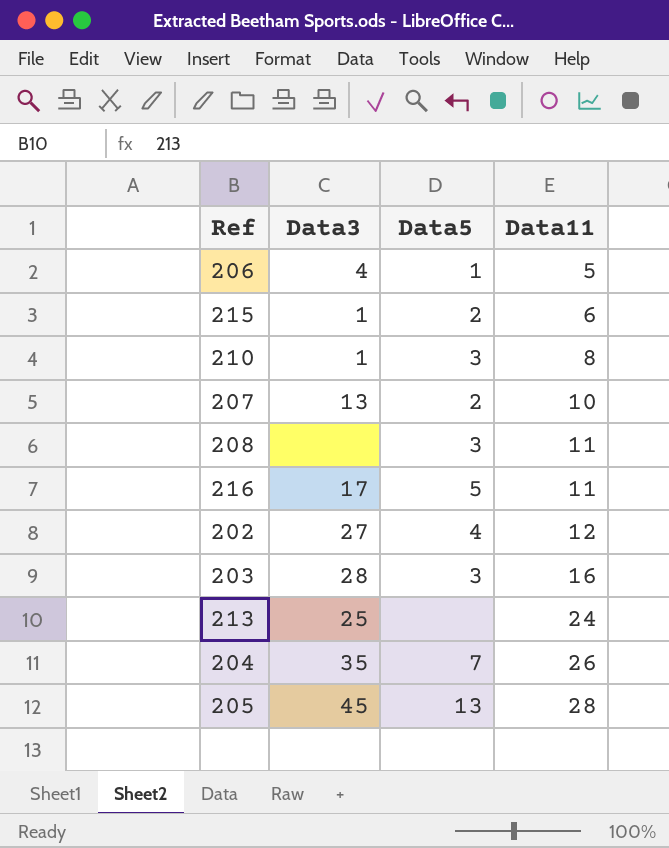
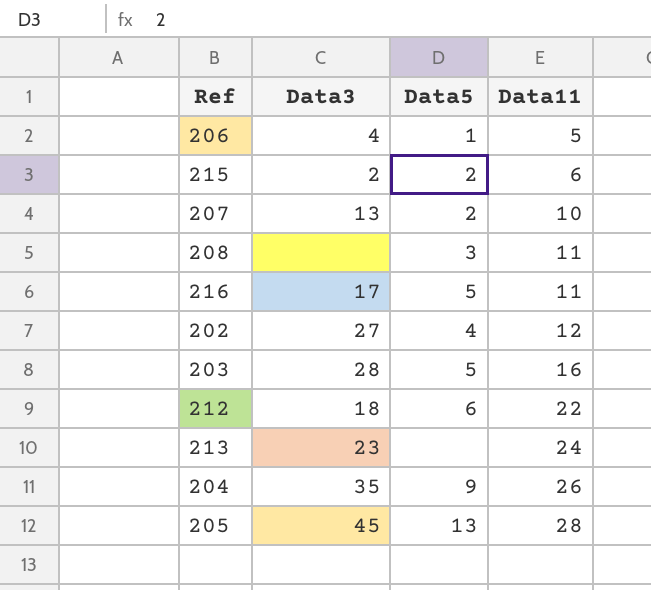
row 210: 1 | 3 | 8 -> none
215 | Data3: 1 -> 2
203 | Data5: 3 -> 5
row 212: none -> 18 | 6 | 22
213 | Data3: 25 -> 23
204 | Data5: 7 -> 9

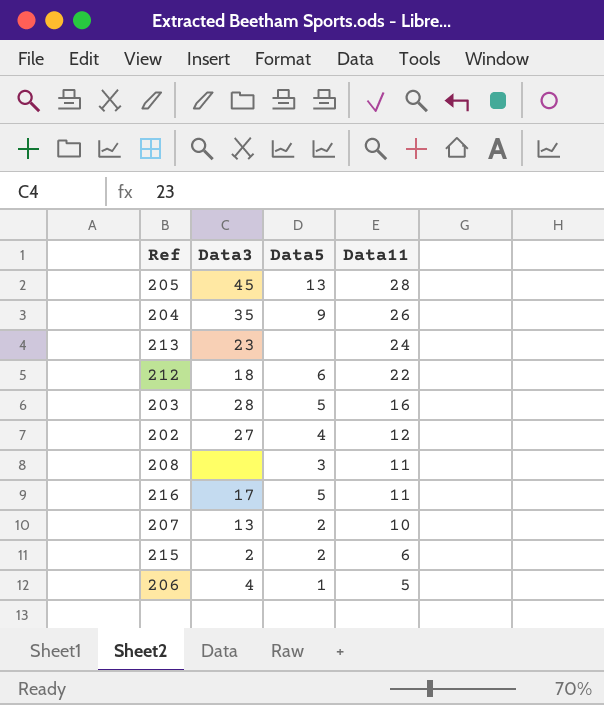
row order: Data11 ascending -> Data11 descending

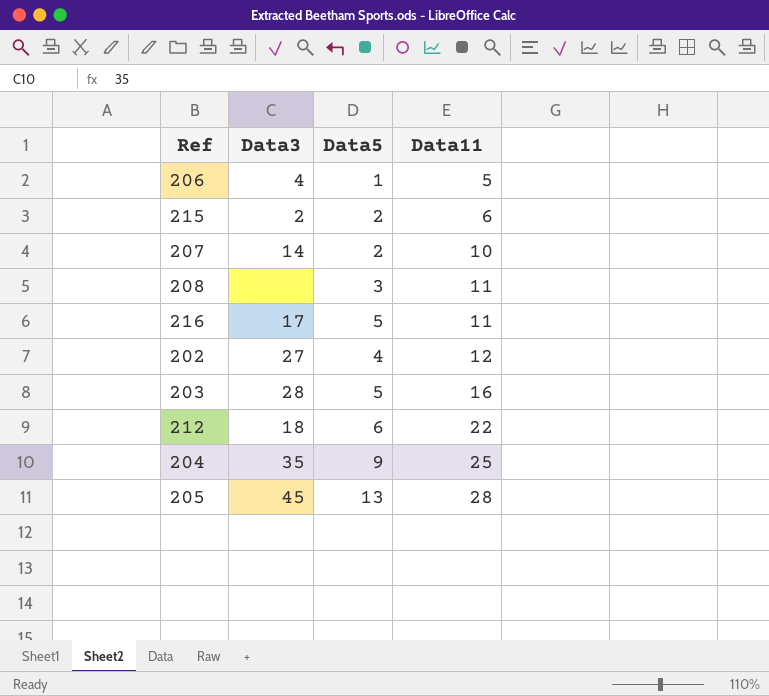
row order: Data11 descending -> Data11 ascending
row 213: 23 | none | 24 -> none
207 | Data3: 13 -> 14
204 | Data11: 26 -> 25

